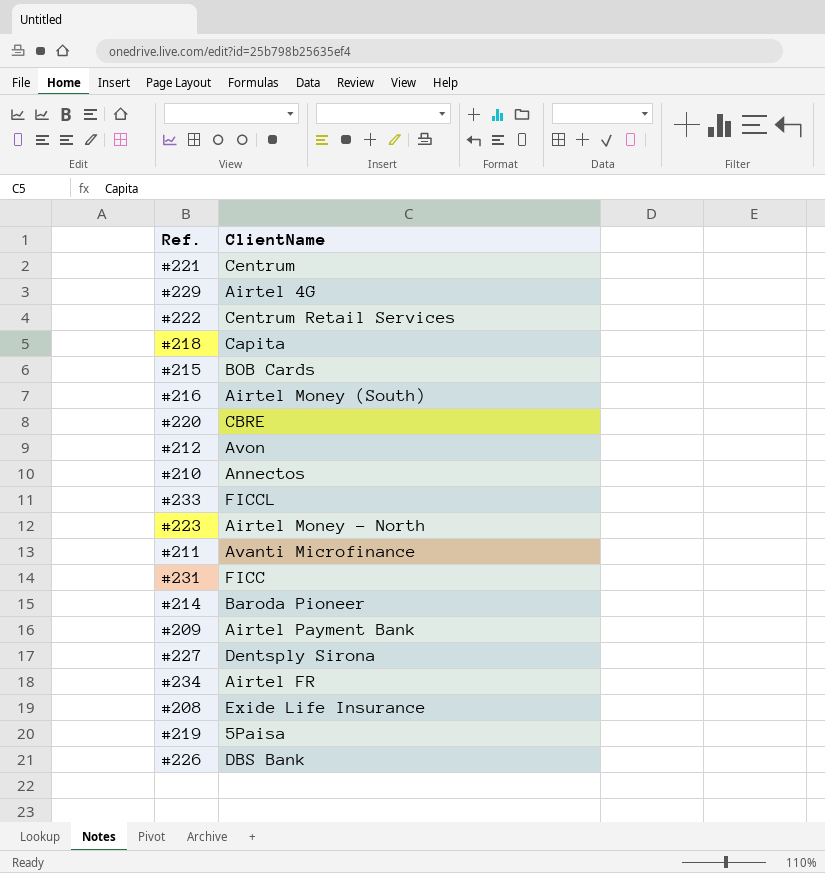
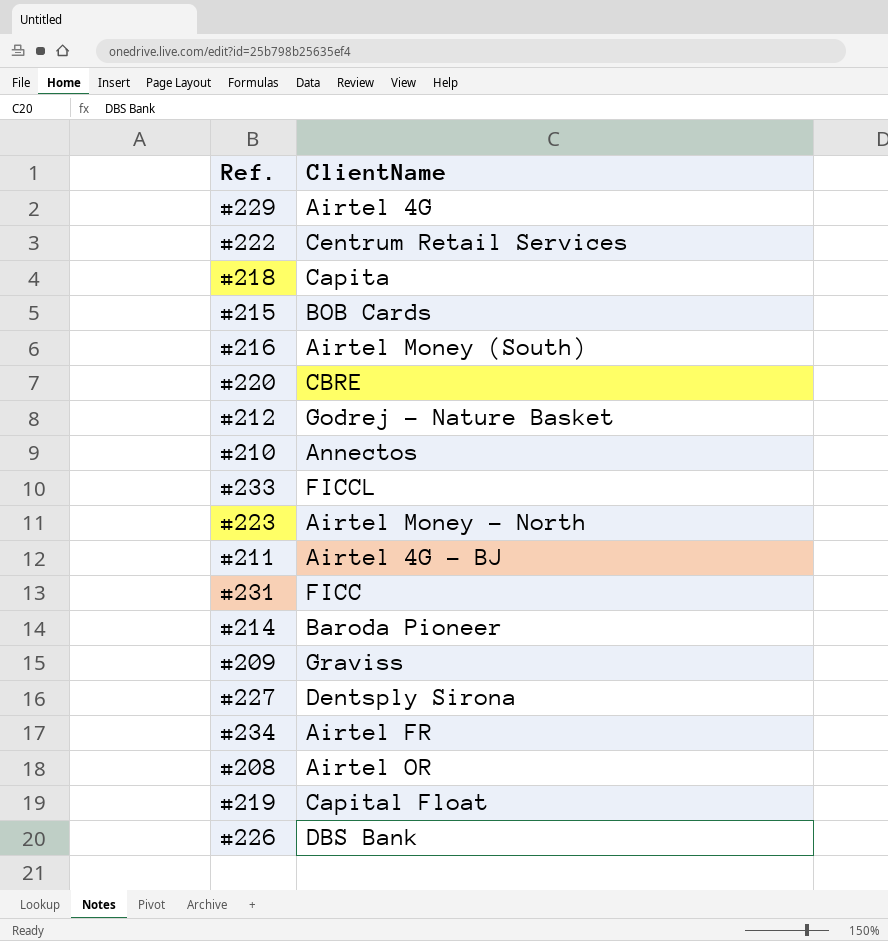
row #221: Centrum -> none
#212 | ClientName: Avon -> Godrej - Nature Basket
#211 | ClientName: Avanti Microfinance -> Airtel 4G - BJ
#209 | ClientName: Airtel Payment Bank -> Graviss
#208 | ClientName: Exide Life Insurance -> Airtel OR
#219 | ClientName: 5Paisa -> Capital Float

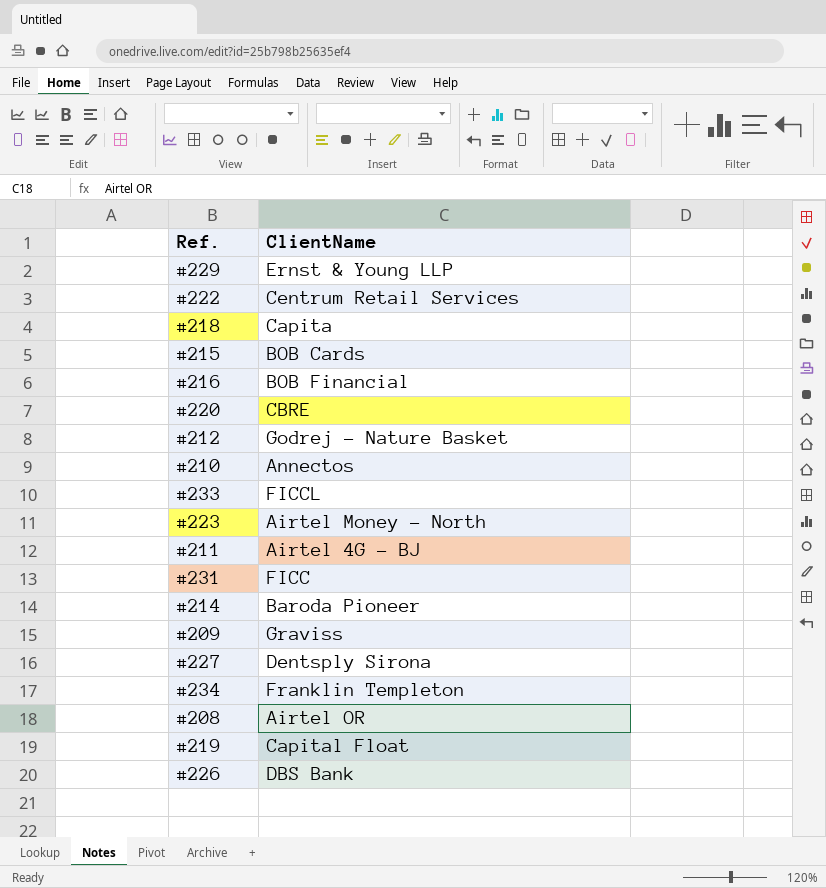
#229 | ClientName: Airtel 4G -> Ernst & Young LLP
#216 | ClientName: Airtel Money (South) -> BOB Financial
#234 | ClientName: Airtel FR -> Franklin Templeton

